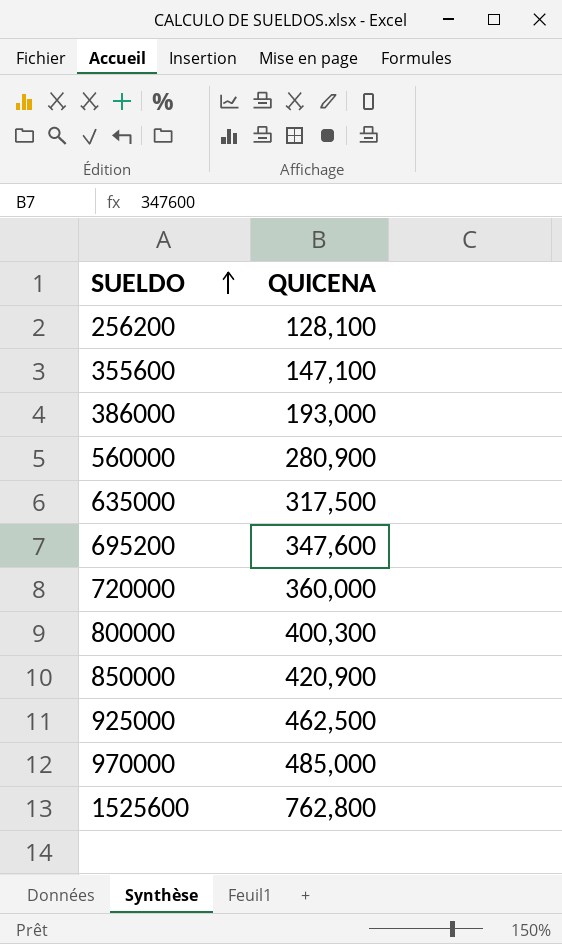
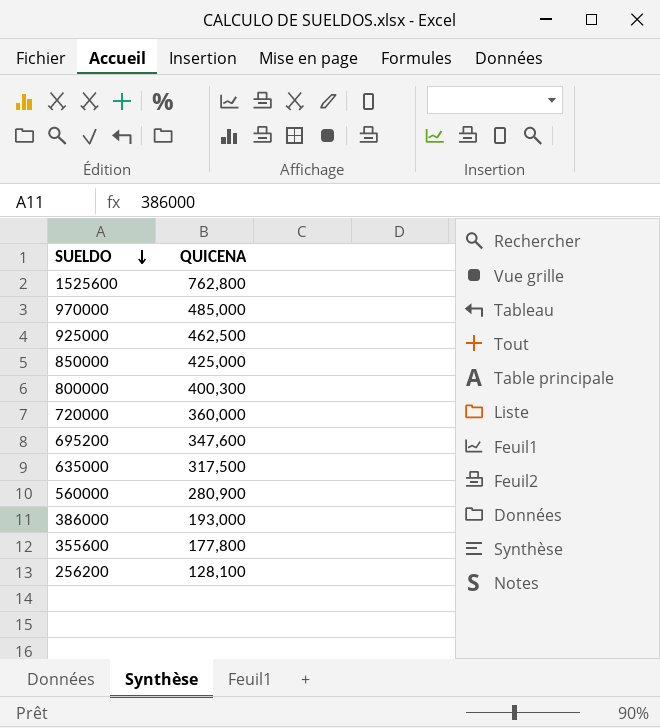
row order: SUELDO ascending -> SUELDO descending
850000 | QUICENA: 420,900 -> 425,000
355600 | QUICENA: 147,100 -> 177,800

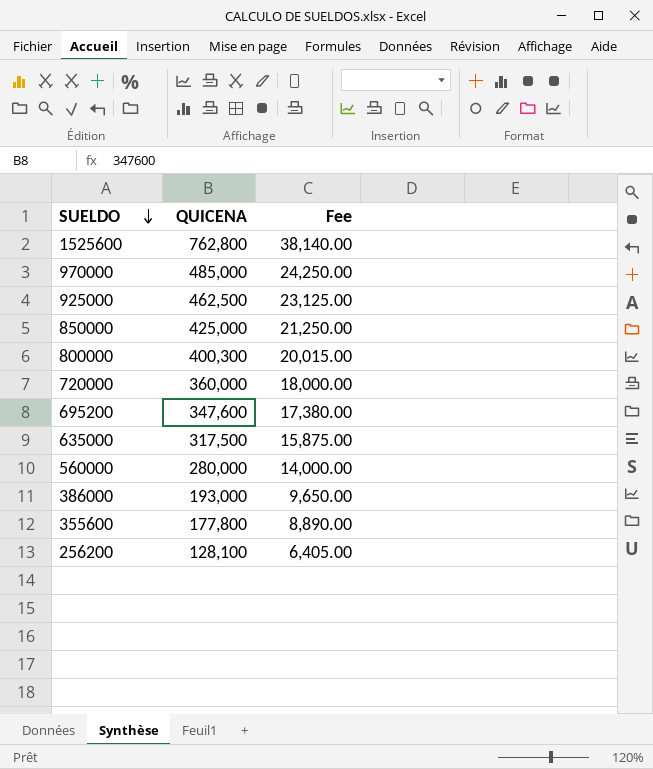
column Fee | formula: none -> [QUICENA] * 0.05
560000 | QUICENA: 280,900 -> 280,000

